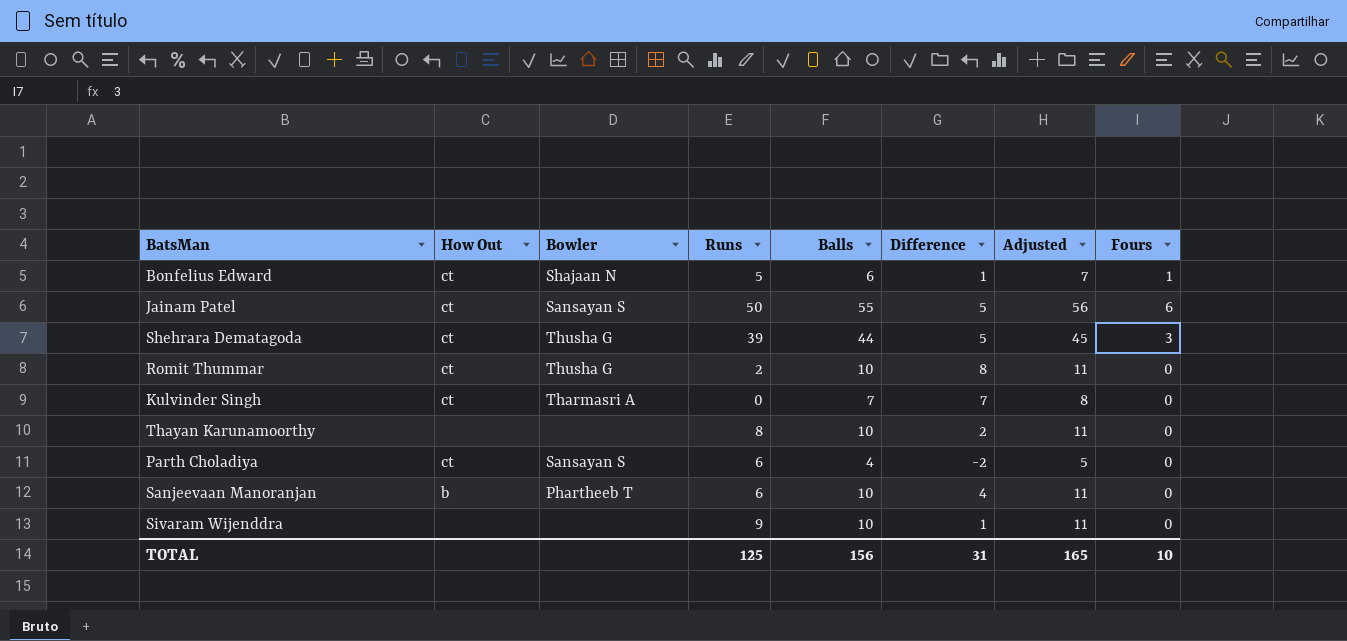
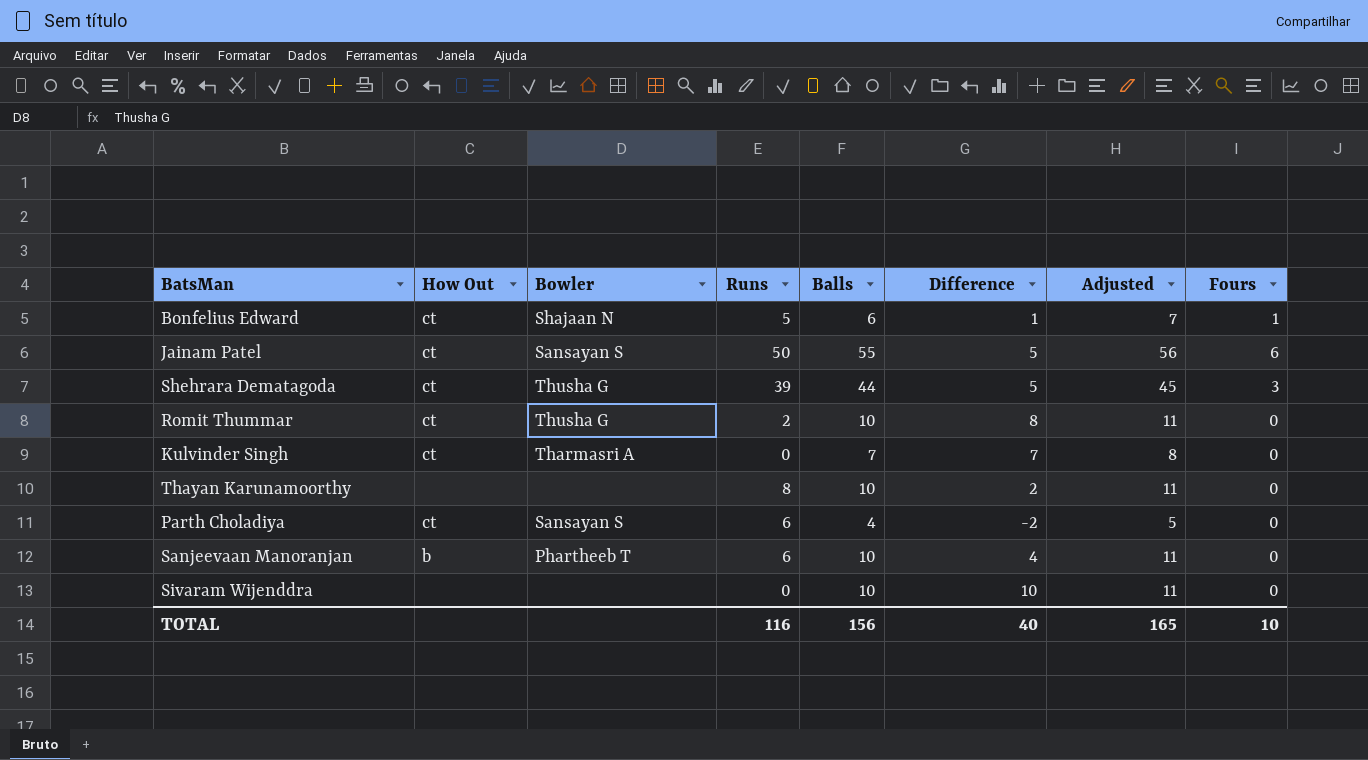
Sivaram Wijenddra | Runs: 9 -> 0
Sivaram Wijenddra | Difference: 1 -> 10
TOTAL | Runs: 125 -> 116
TOTAL | Difference: 31 -> 40

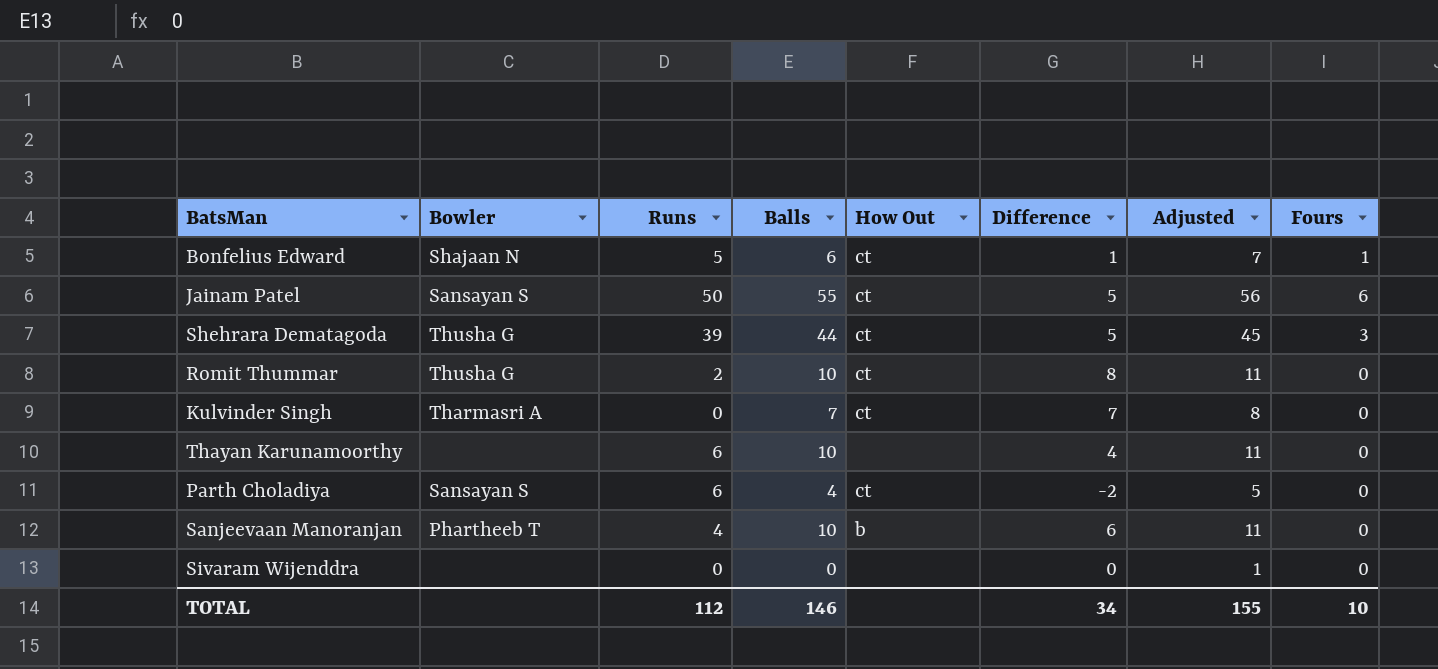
column How Out | position: 2 -> 5
Thayan Karunamoorthy | Runs: 8 -> 6
Thayan Karunamoorthy | Difference: 2 -> 4
Sanjeevaan Manoranjan | Runs: 6 -> 4
Sanjeevaan Manoranjan | Difference: 4 -> 6
Sivaram Wijenddra | Balls: 10 -> 0
Sivaram Wijenddra | Difference: 10 -> 0
Sivaram Wijenddra | Adjusted: 11 -> 1
TOTAL | Runs: 116 -> 112
TOTAL | Balls: 156 -> 146
TOTAL | Difference: 40 -> 34
TOTAL | Adjusted: 165 -> 155

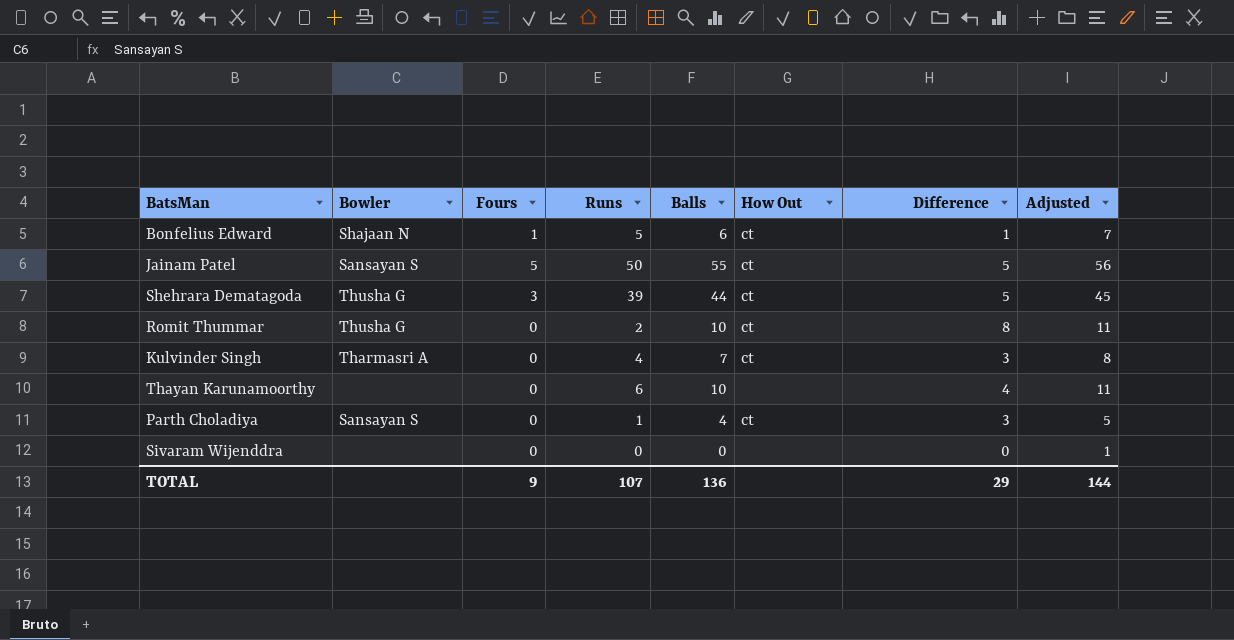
column Fours | position: 8 -> 3
row Sanjeevaan Manoranjan: Phartheeb T | 4 | 10 | b | 6 | 11 | 0 -> none
Jainam Patel | Fours: 6 -> 5
Kulvinder Singh | Runs: 0 -> 4
Kulvinder Singh | Difference: 7 -> 3
Parth Choladiya | Runs: 6 -> 1
Parth Choladiya | Difference: -2 -> 3
TOTAL | Fours: 10 -> 9
TOTAL | Runs: 112 -> 107
TOTAL | Balls: 146 -> 136
TOTAL | Difference: 34 -> 29
TOTAL | Adjusted: 155 -> 144

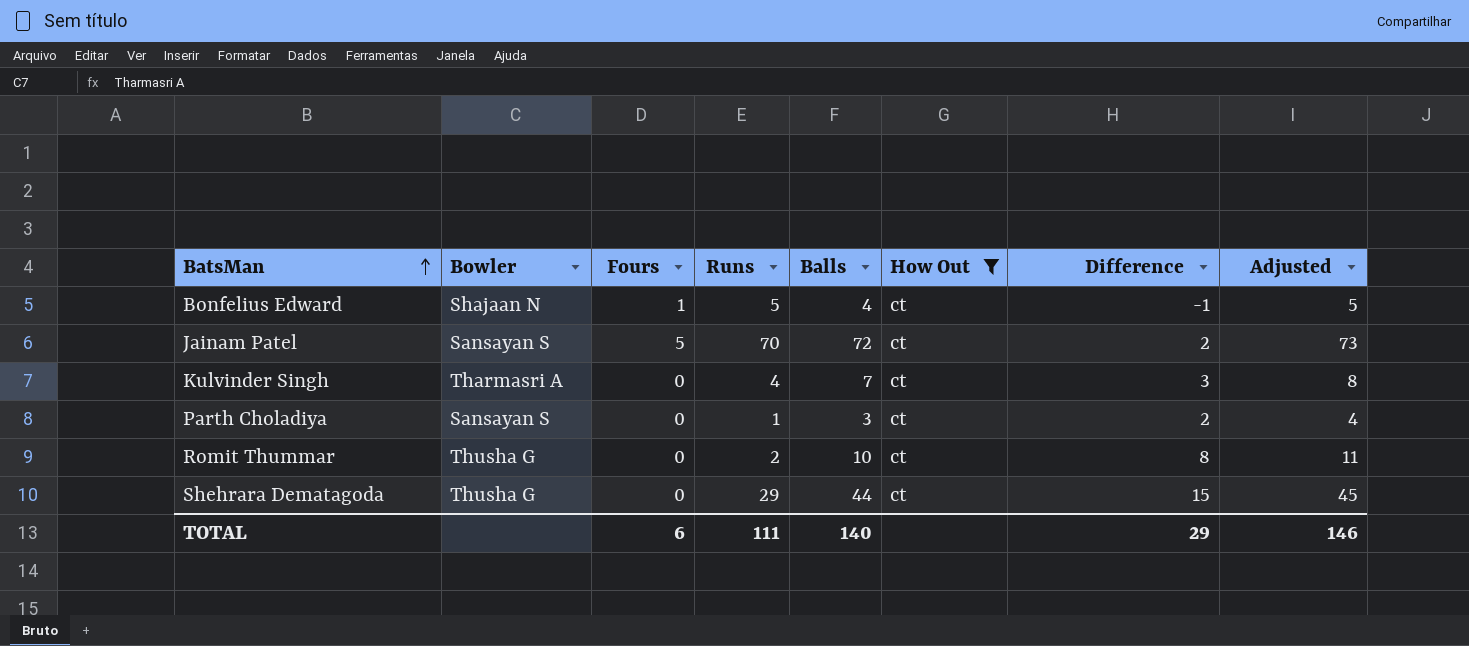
filter: none -> How Out = ct
row order: none -> BatsMan ascending
Bonfelius Edward | Balls: 6 -> 4
Bonfelius Edward | Difference: 1 -> -1
Bonfelius Edward | Adjusted: 7 -> 5
Jainam Patel | Runs: 50 -> 70
Jainam Patel | Balls: 55 -> 72
Jainam Patel | Difference: 5 -> 2
Jainam Patel | Adjusted: 56 -> 73
Parth Choladiya | Balls: 4 -> 3
Parth Choladiya | Difference: 3 -> 2
Parth Choladiya | Adjusted: 5 -> 4
Shehrara Dematagoda | Fours: 3 -> 0
Shehrara Dematagoda | Runs: 39 -> 29
Shehrara Dematagoda | Difference: 5 -> 15
TOTAL | Fours: 9 -> 6
TOTAL | Runs: 107 -> 111
TOTAL | Balls: 136 -> 140
TOTAL | Adjusted: 144 -> 146

